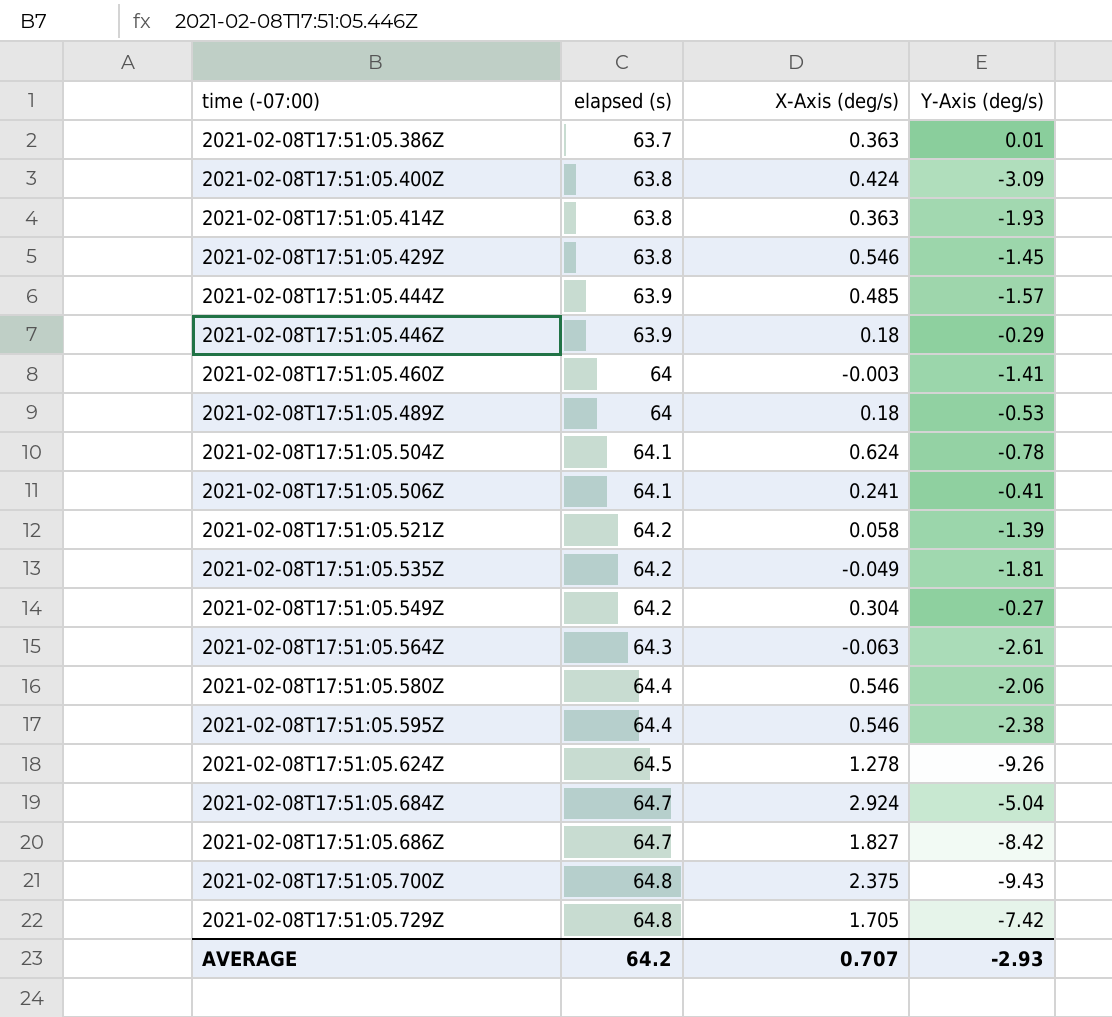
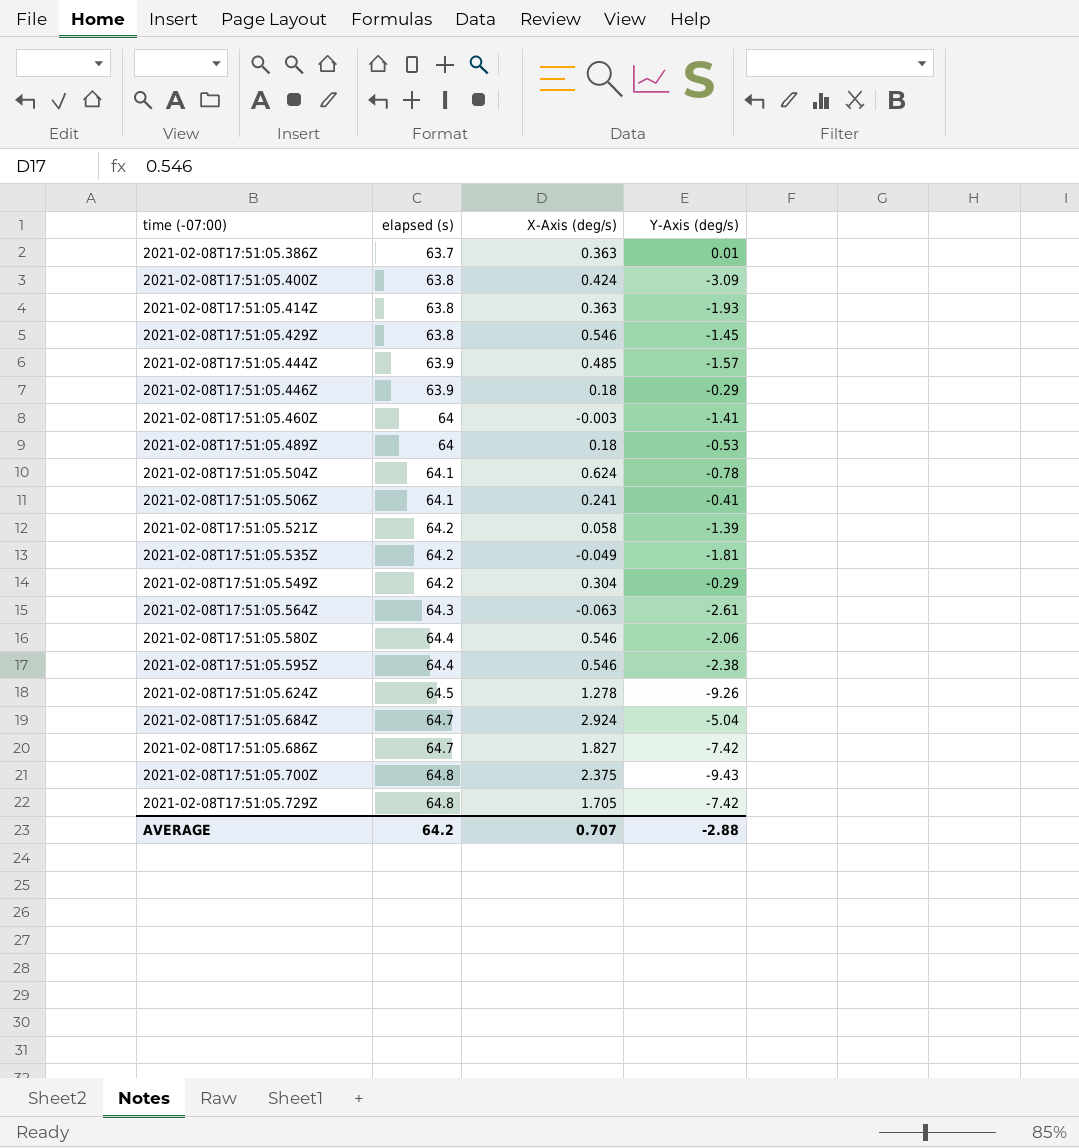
2021-02-08T17:51:05.549Z | Y-Axis (deg/s): -0.27 -> -0.29
2021-02-08T17:51:05.686Z | Y-Axis (deg/s): -8.42 -> -7.42
AVERAGE | Y-Axis (deg/s): -2.93 -> -2.88

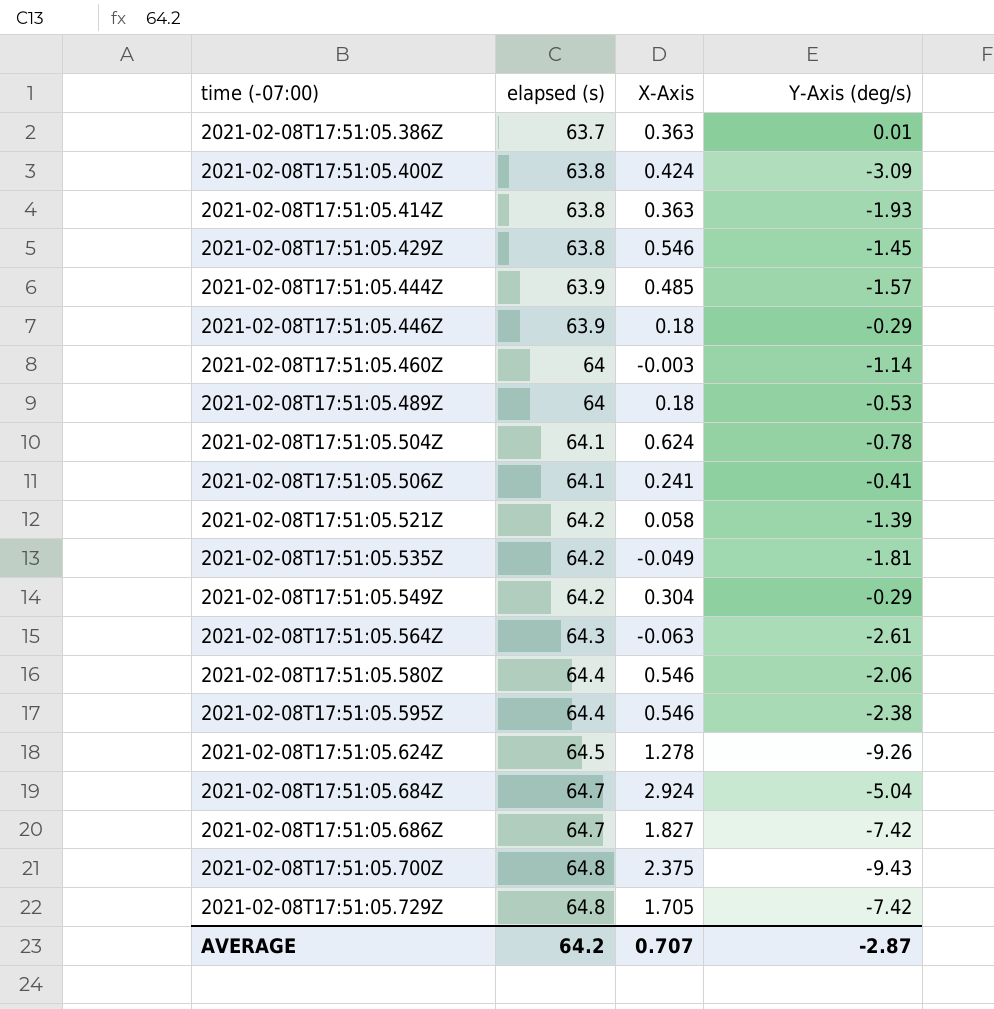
column name: X-Axis (deg/s) -> X-Axis
2021-02-08T17:51:05.460Z | Y-Axis (deg/s): -1.41 -> -1.14
AVERAGE | Y-Axis (deg/s): -2.88 -> -2.87

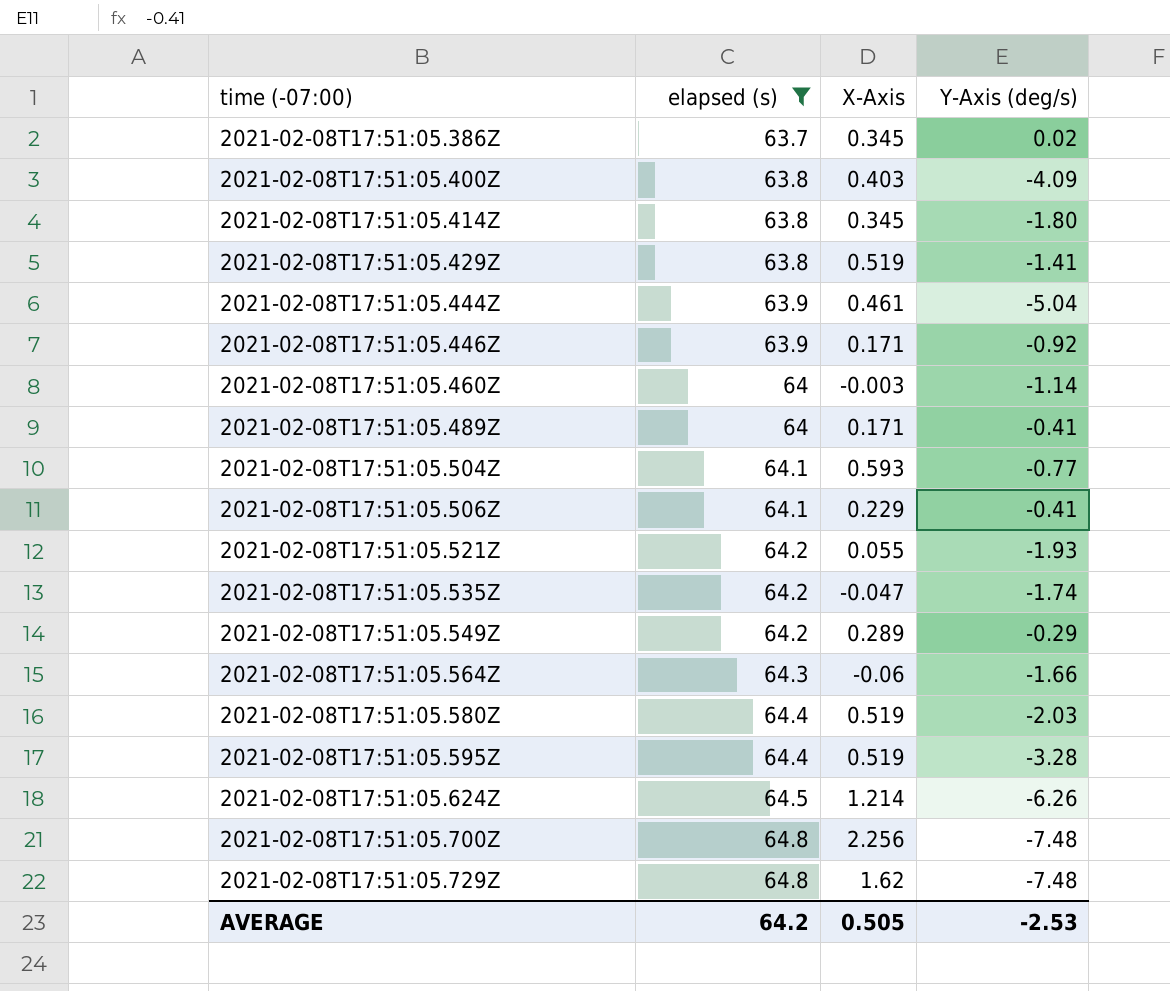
filter: none -> elapsed (s) != 64.7
2021-02-08T17:51:05.386Z | X-Axis: 0.363 -> 0.345
2021-02-08T17:51:05.386Z | Y-Axis (deg/s): 0.01 -> 0.02
2021-02-08T17:51:05.400Z | X-Axis: 0.424 -> 0.403
2021-02-08T17:51:05.400Z | Y-Axis (deg/s): -3.09 -> -4.09
2021-02-08T17:51:05.414Z | X-Axis: 0.363 -> 0.345
2021-02-08T17:51:05.414Z | Y-Axis (deg/s): -1.93 -> -1.80
2021-02-08T17:51:05.429Z | X-Axis: 0.546 -> 0.519
2021-02-08T17:51:05.429Z | Y-Axis (deg/s): -1.45 -> -1.41
2021-02-08T17:51:05.444Z | X-Axis: 0.485 -> 0.461
2021-02-08T17:51:05.444Z | Y-Axis (deg/s): -1.57 -> -5.04
2021-02-08T17:51:05.446Z | X-Axis: 0.18 -> 0.171
2021-02-08T17:51:05.446Z | Y-Axis (deg/s): -0.29 -> -0.92
2021-02-08T17:51:05.489Z | X-Axis: 0.18 -> 0.171
2021-02-08T17:51:05.489Z | Y-Axis (deg/s): -0.53 -> -0.41
2021-02-08T17:51:05.504Z | X-Axis: 0.624 -> 0.593
2021-02-08T17:51:05.504Z | Y-Axis (deg/s): -0.78 -> -0.77
2021-02-08T17:51:05.506Z | X-Axis: 0.241 -> 0.229
2021-02-08T17:51:05.521Z | X-Axis: 0.058 -> 0.055
2021-02-08T17:51:05.521Z | Y-Axis (deg/s): -1.39 -> -1.93
2021-02-08T17:51:05.535Z | X-Axis: -0.049 -> -0.047
2021-02-08T17:51:05.535Z | Y-Axis (deg/s): -1.81 -> -1.74
2021-02-08T17:51:05.549Z | X-Axis: 0.304 -> 0.289
2021-02-08T17:51:05.564Z | X-Axis: -0.063 -> -0.06
2021-02-08T17:51:05.564Z | Y-Axis (deg/s): -2.61 -> -1.66
2021-02-08T17:51:05.580Z | X-Axis: 0.546 -> 0.519
2021-02-08T17:51:05.580Z | Y-Axis (deg/s): -2.06 -> -2.03
2021-02-08T17:51:05.595Z | X-Axis: 0.546 -> 0.519
2021-02-08T17:51:05.595Z | Y-Axis (deg/s): -2.38 -> -3.28
2021-02-08T17:51:05.624Z | X-Axis: 1.278 -> 1.214
2021-02-08T17:51:05.624Z | Y-Axis (deg/s): -9.26 -> -6.26
2021-02-08T17:51:05.700Z | X-Axis: 2.375 -> 2.256
2021-02-08T17:51:05.700Z | Y-Axis (deg/s): -9.43 -> -7.48
2021-02-08T17:51:05.729Z | X-Axis: 1.705 -> 1.62
2021-02-08T17:51:05.729Z | Y-Axis (deg/s): -7.42 -> -7.48
AVERAGE | X-Axis: 0.707 -> 0.505
AVERAGE | Y-Axis (deg/s): -2.87 -> -2.53

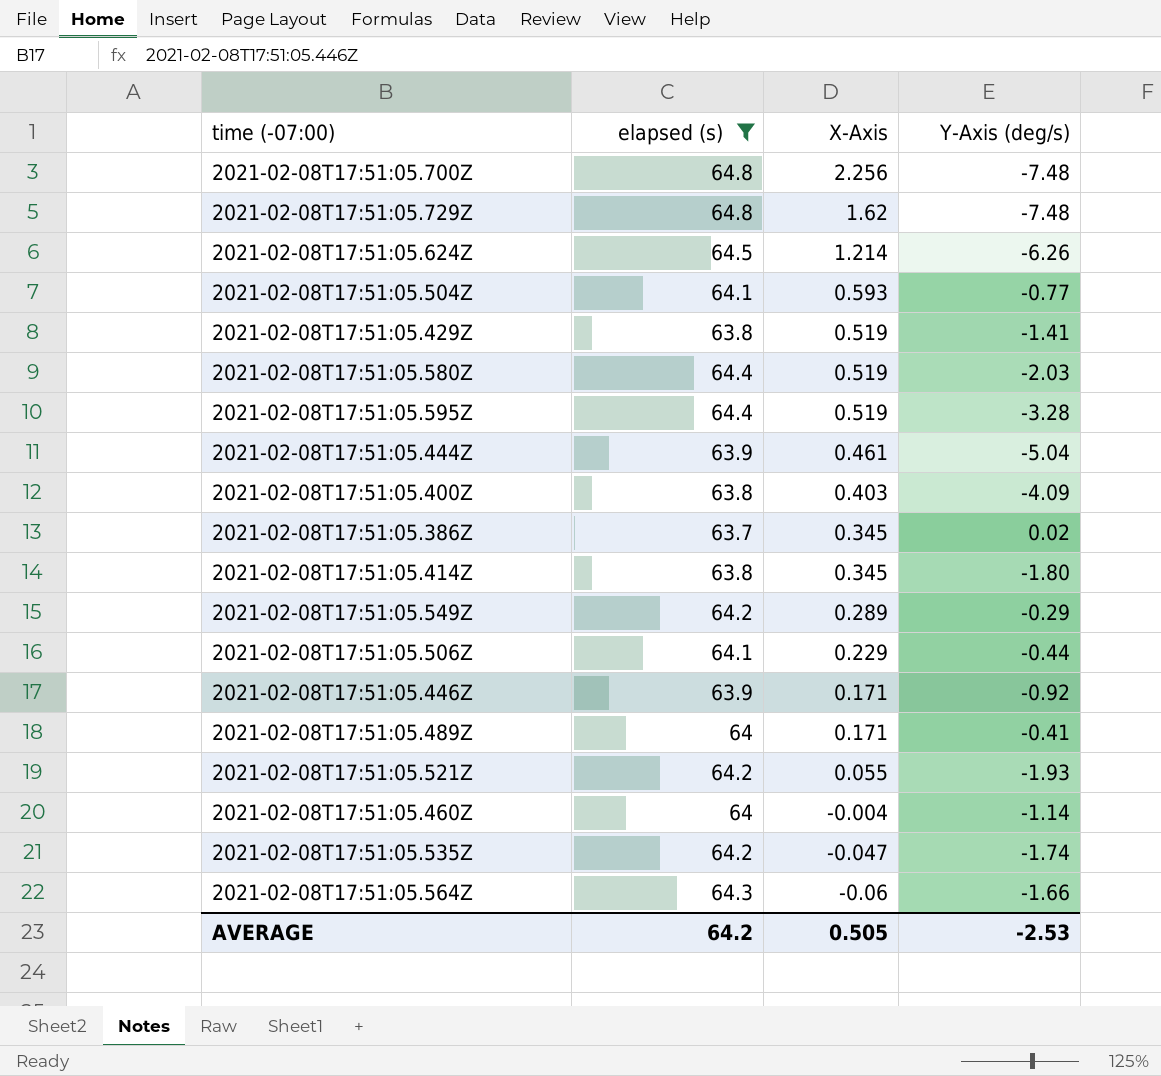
row order: time (-07:00) ascending -> X-Axis descending
2021-02-08T17:51:05.506Z | Y-Axis (deg/s): -0.41 -> -0.44
2021-02-08T17:51:05.460Z | X-Axis: -0.003 -> -0.004

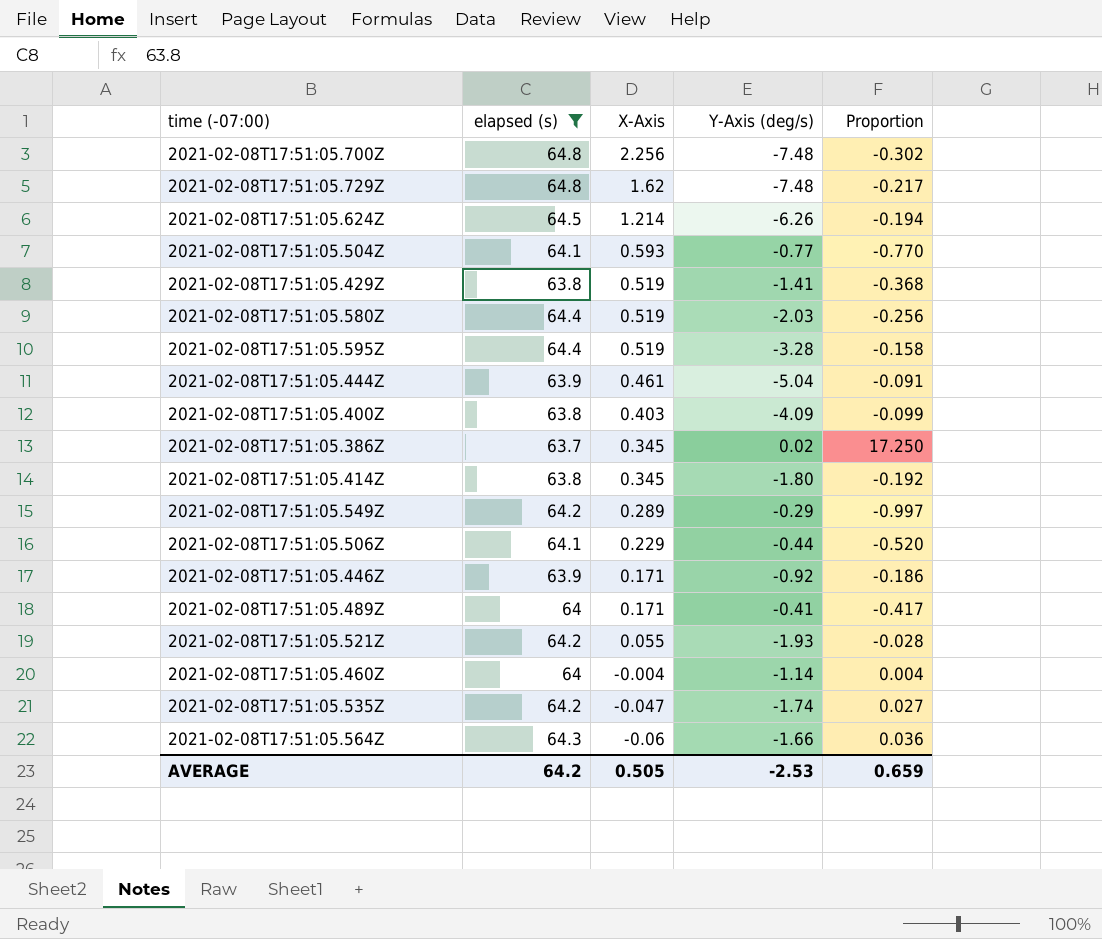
column Proportion | formula: none -> [X-Axis] / [Y-Axis (deg/s)]

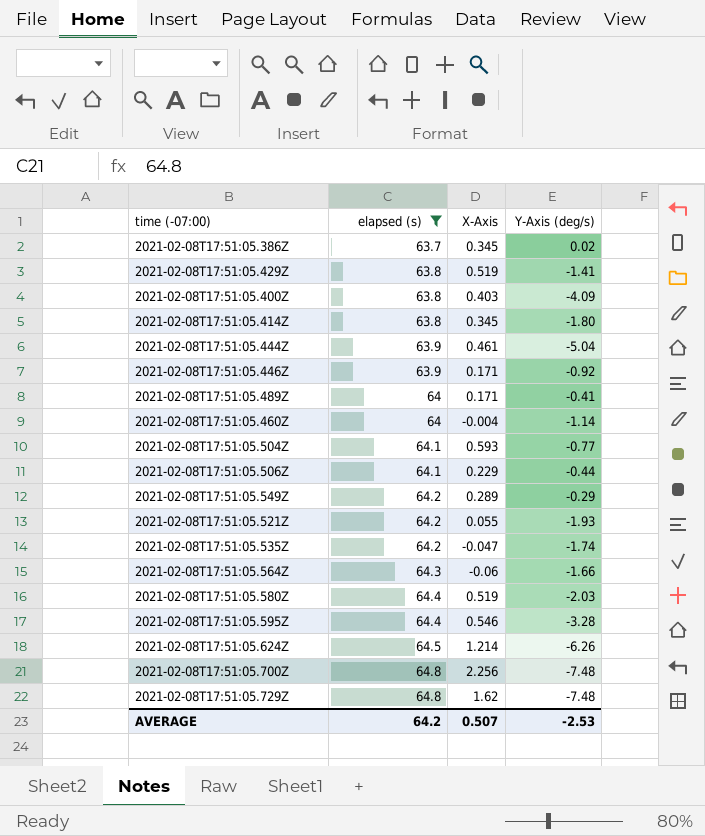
row order: X-Axis descending -> elapsed (s) ascending
column Proportion | formula: [X-Axis] / [Y-Axis (deg/s)] -> none
2021-02-08T17:51:05.595Z | X-Axis: 0.519 -> 0.546
AVERAGE | X-Axis: 0.505 -> 0.507

